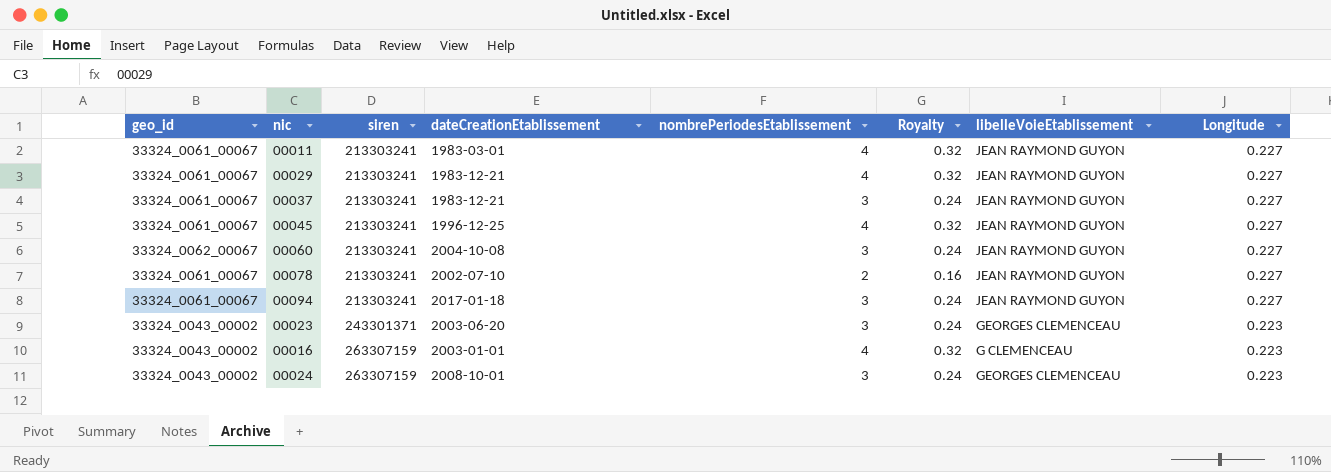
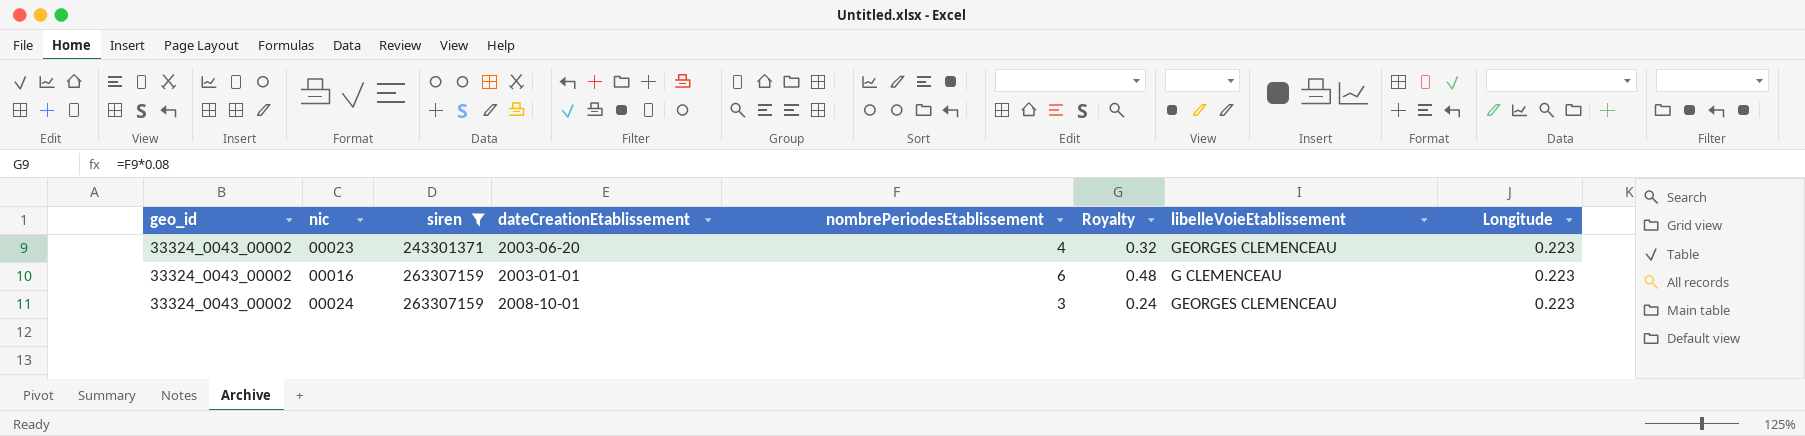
filter: none -> siren != 213303241
00023 | nombrePeriodesEtablissement: 3 -> 4
00023 | Royalty: 0.24 -> 0.32
00016 | nombrePeriodesEtablissement: 4 -> 6
00016 | Royalty: 0.32 -> 0.48

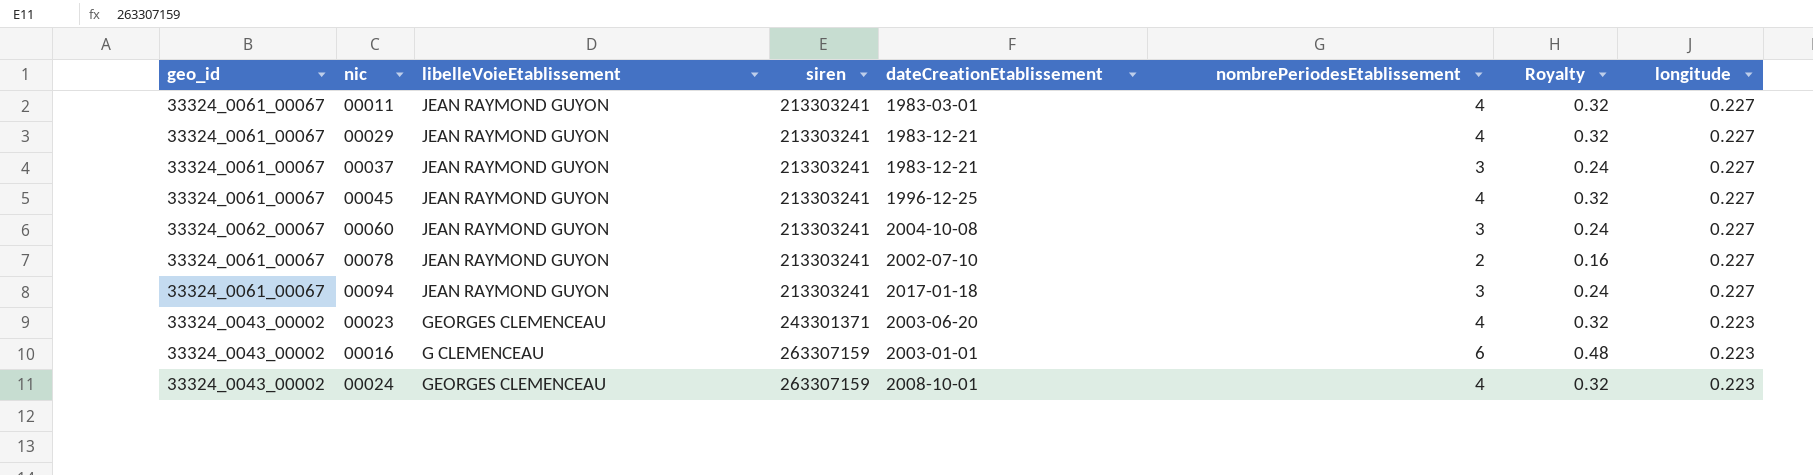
filter: siren != 213303241 -> none
column libelleVoieEtablissement | position: 7 -> 3
column name: Longitude -> longitude
00024 | nombrePeriodesEtablissement: 3 -> 4
00024 | Royalty: 0.24 -> 0.32

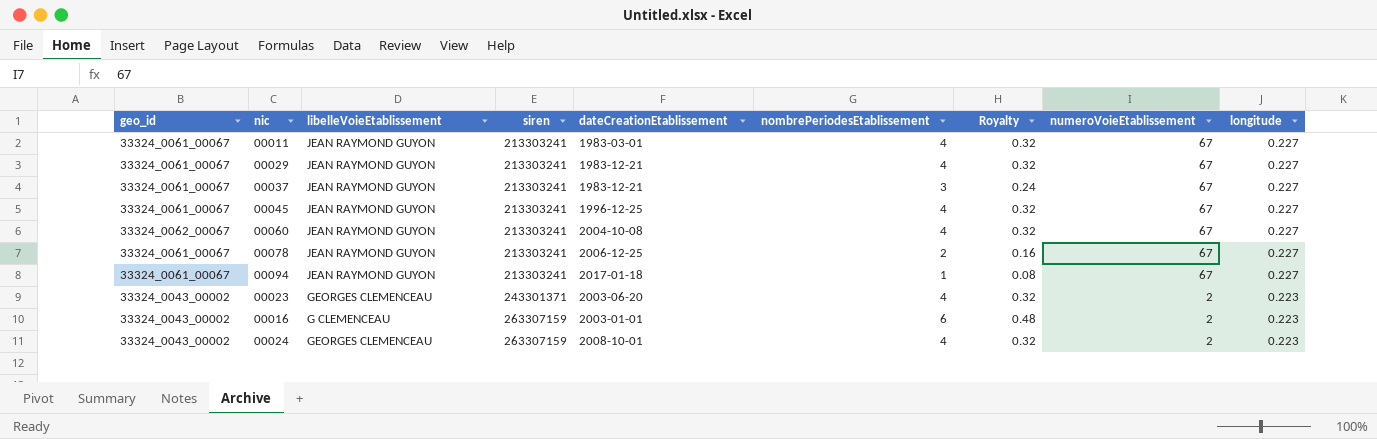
column numeroVoieEtablissement | position: none -> 8
00060 | nombrePeriodesEtablissement: 3 -> 4
00060 | Royalty: 0.24 -> 0.32
00078 | dateCreationEtablissement: 2002-07-10 -> 2006-12-25
00094 | nombrePeriodesEtablissement: 3 -> 1
00094 | Royalty: 0.24 -> 0.08

